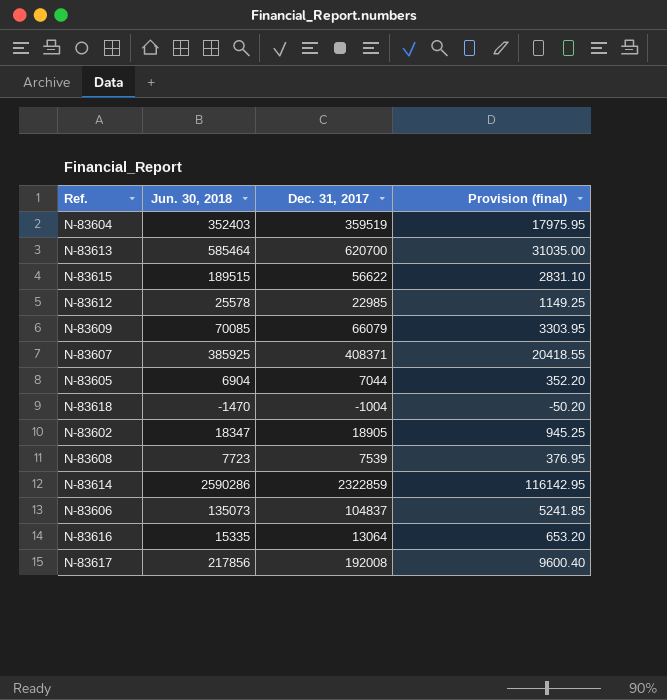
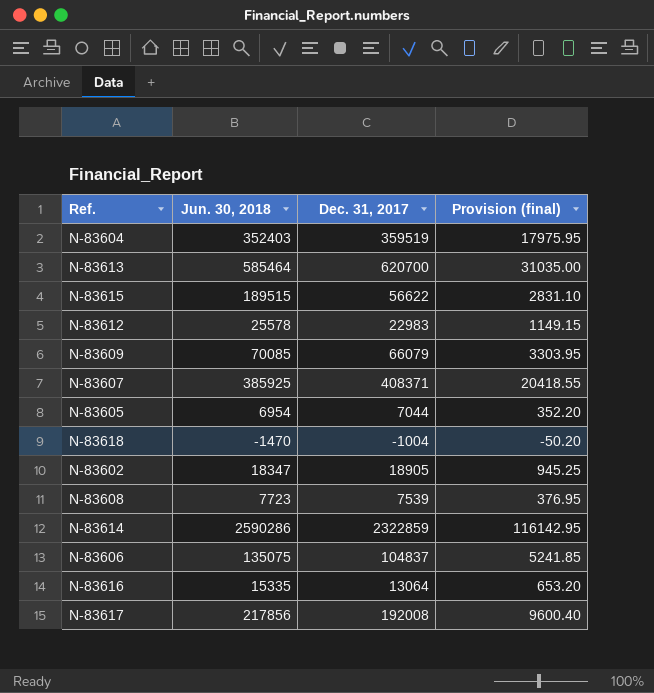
N-83612 | Dec. 31, 2017: 22985 -> 22983
N-83612 | Provision (final): 1149.25 -> 1149.15
N-83605 | Jun. 30, 2018: 6904 -> 6954
N-83606 | Jun. 30, 2018: 135073 -> 135075

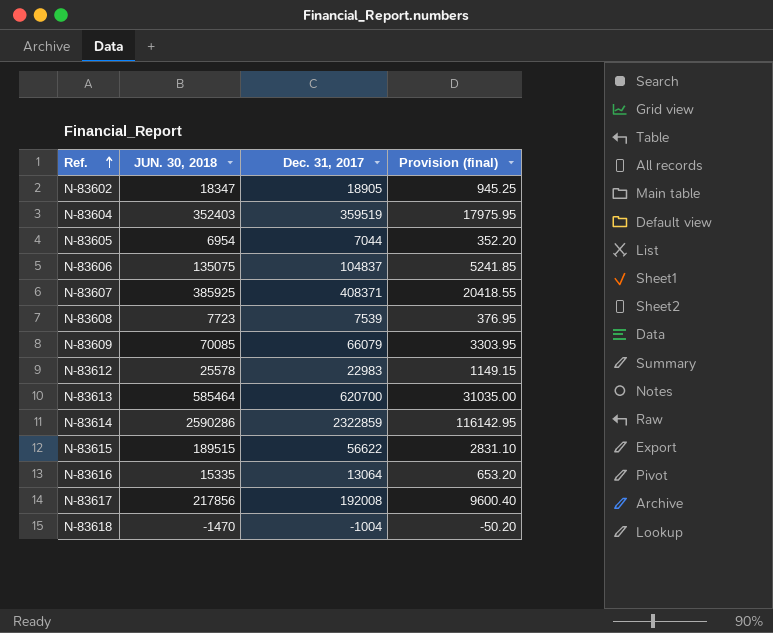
row order: none -> Ref. ascending
column name: Jun. 30, 2018 -> JUN. 30, 2018

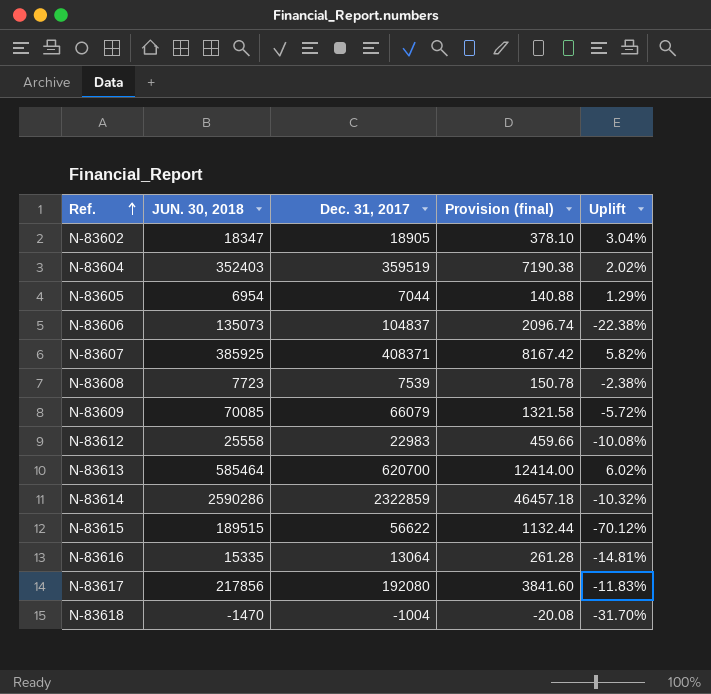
column Provision (final) | formula: [Dec. 31, 2017] * 0.05 -> [Dec. 31, 2017] * 0.02
column Uplift | formula: none -> ([Dec. 31, 2017] - [JUN. 30, 2018]) / [JUN. 30, 2018]
N-83606 | JUN. 30, 2018: 135075 -> 135073
N-83612 | JUN. 30, 2018: 25578 -> 25558
N-83617 | Dec. 31, 2017: 192008 -> 192080

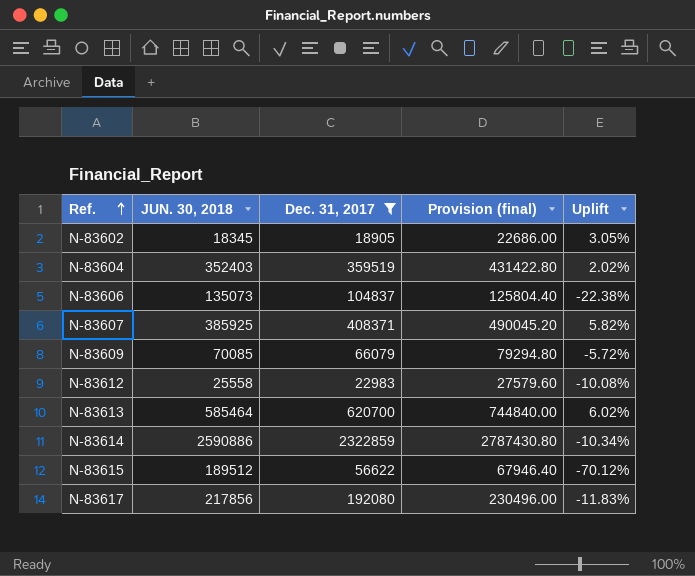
filter: none -> Dec. 31, 2017 >= 18905
column Provision (final) | formula: [Dec. 31, 2017] * 0.02 -> [Dec. 31, 2017] * 1.2
N-83602 | JUN. 30, 2018: 18347 -> 18345
N-83602 | Uplift: 3.04% -> 3.05%
N-83614 | JUN. 30, 2018: 2590286 -> 2590886
N-83614 | Uplift: -10.32% -> -10.34%
N-83615 | JUN. 30, 2018: 189515 -> 189512

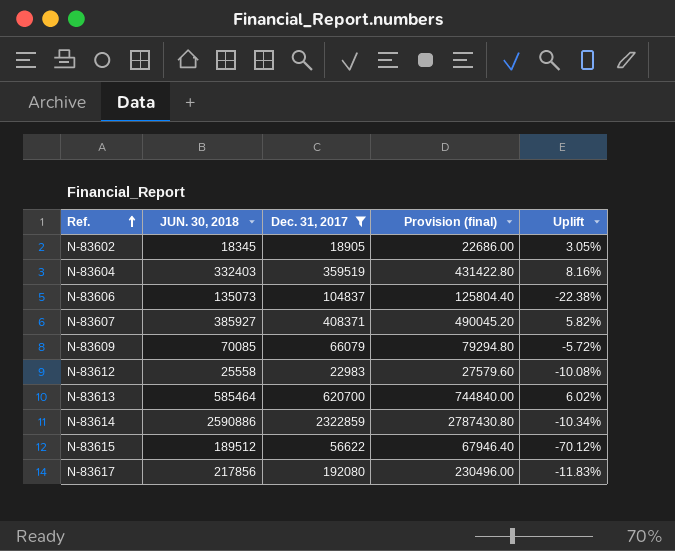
N-83604 | JUN. 30, 2018: 352403 -> 332403
N-83604 | Uplift: 2.02% -> 8.16%
N-83607 | JUN. 30, 2018: 385925 -> 385927

